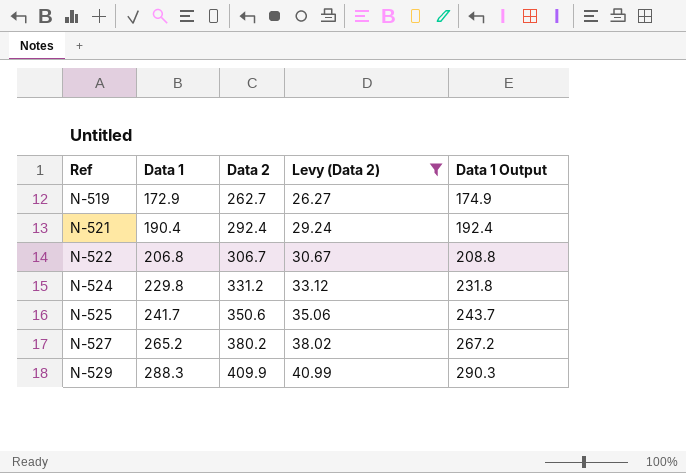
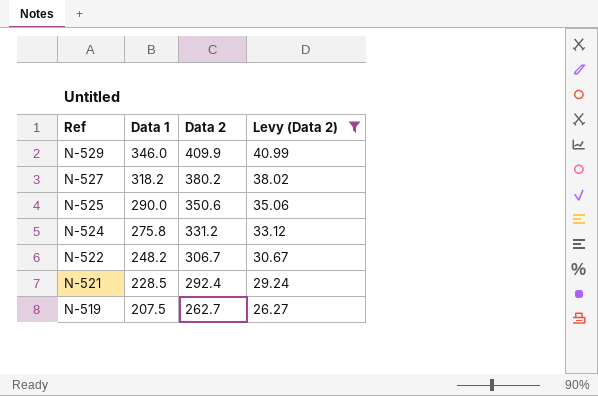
row order: Ref ascending -> Ref descending
column Data 1 Output | formula: [Data 1] + 2 -> none
N-529 | Data 1: 288.3 -> 346.0
N-527 | Data 1: 265.2 -> 318.2
N-525 | Data 1: 241.7 -> 290.0
N-524 | Data 1: 229.8 -> 275.8
N-522 | Data 1: 206.8 -> 248.2
N-521 | Data 1: 190.4 -> 228.5
N-519 | Data 1: 172.9 -> 207.5

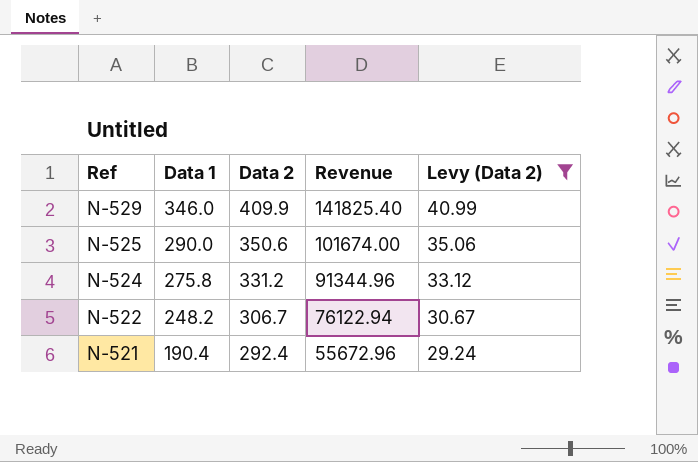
column Revenue | formula: none -> [Data 1] * [Data 2]
row N-527: 318.2 | 380.2 | 38.02 -> none
row N-519: 207.5 | 262.7 | 26.27 -> none
N-521 | Data 1: 228.5 -> 190.4

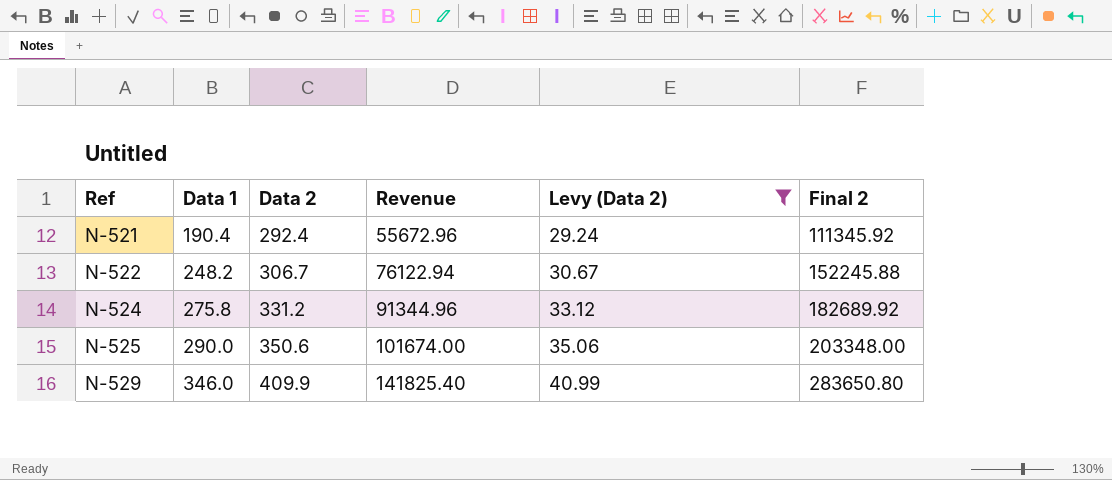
row order: Ref descending -> Ref ascending
column Final 2 | formula: none -> [Revenue] * 2

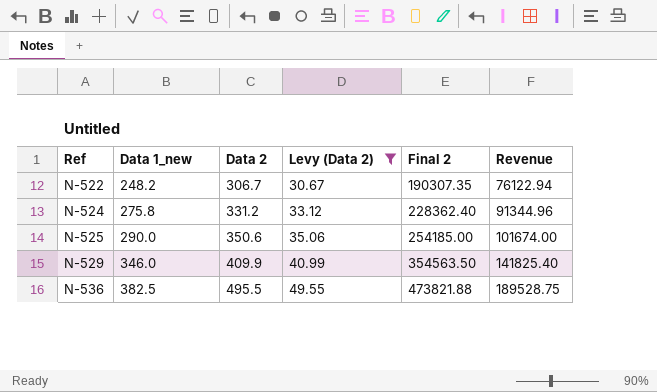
column name: Data 1 -> Data 1_new
column Final 2 | formula: [Revenue] * 2 -> [Revenue] * 2.5
column Revenue | position: 4 -> 6
row N-521: 190.4 | 292.4 | 55672.96 | 29.24 | 111345.92 -> none
row N-536: none -> 382.5 | 495.5 | 49.55 | 473821.88 | 189528.75

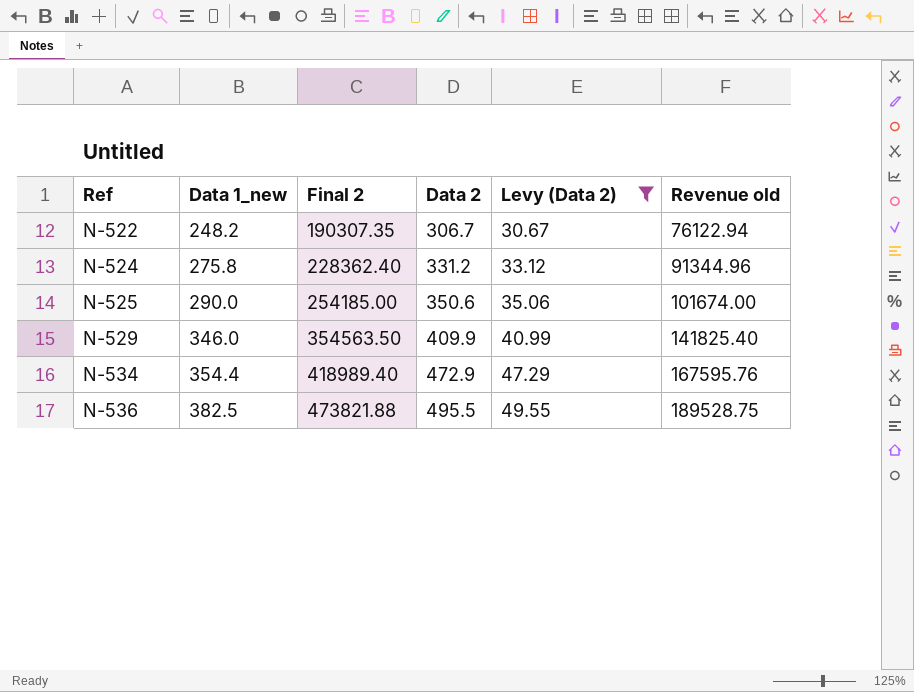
column Final 2 | position: 5 -> 3
column name: Revenue -> Revenue old
row N-534: none -> 354.4 | 418989.40 | 472.9 | 47.29 | 167595.76

